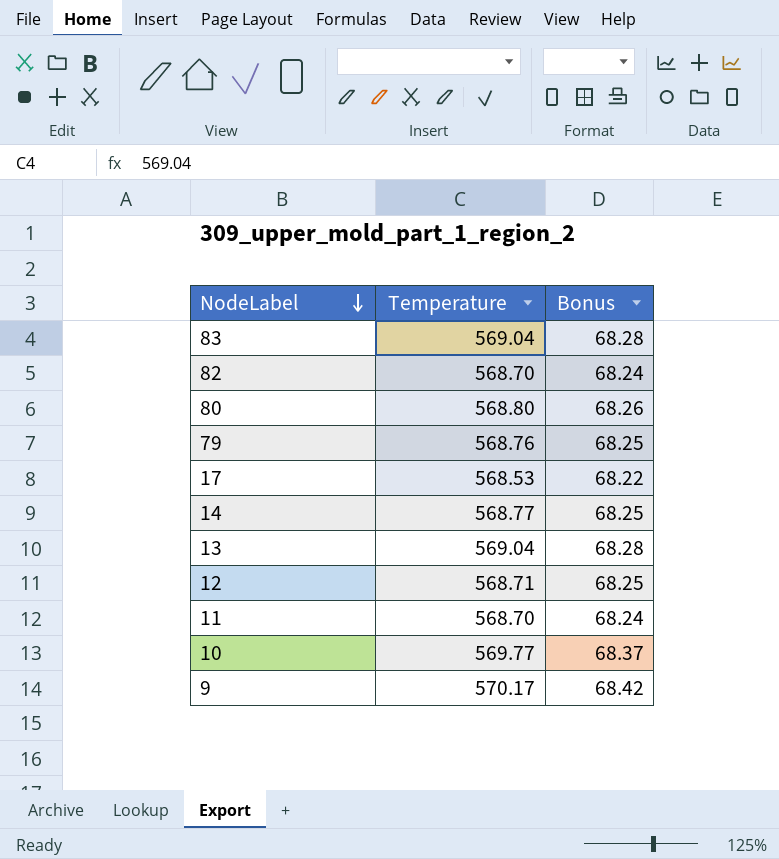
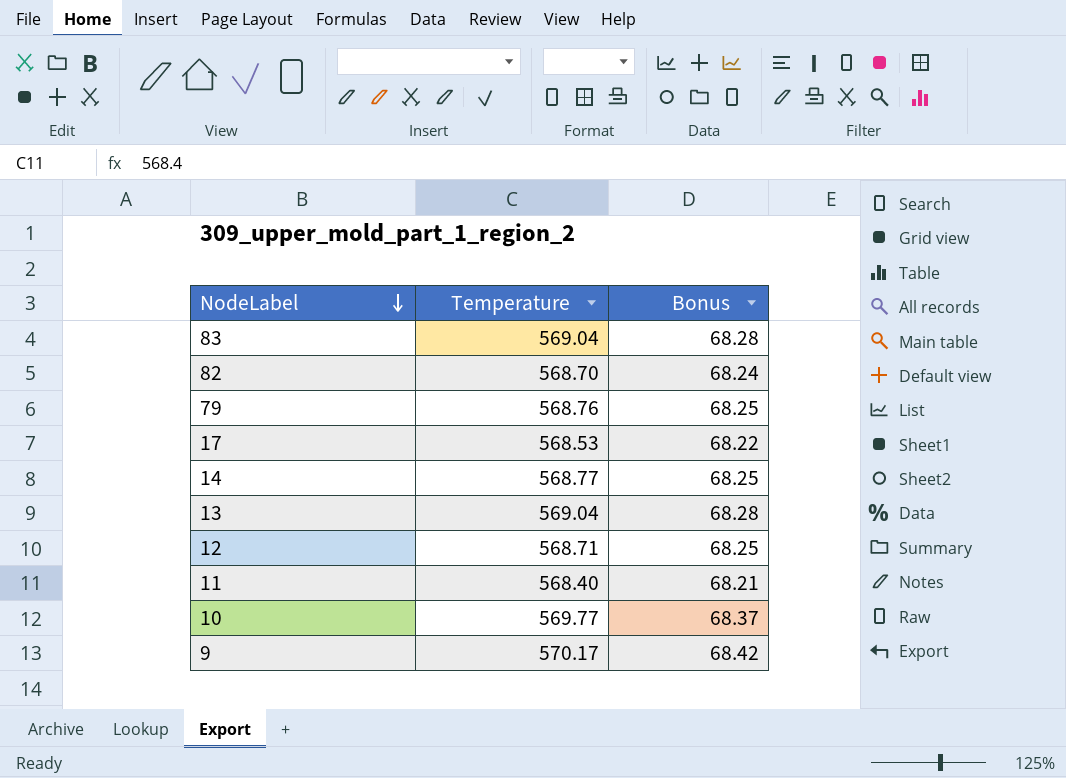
row 80: 568.80 | 68.26 -> none
11 | Temperature: 568.70 -> 568.40
11 | Bonus: 68.24 -> 68.21

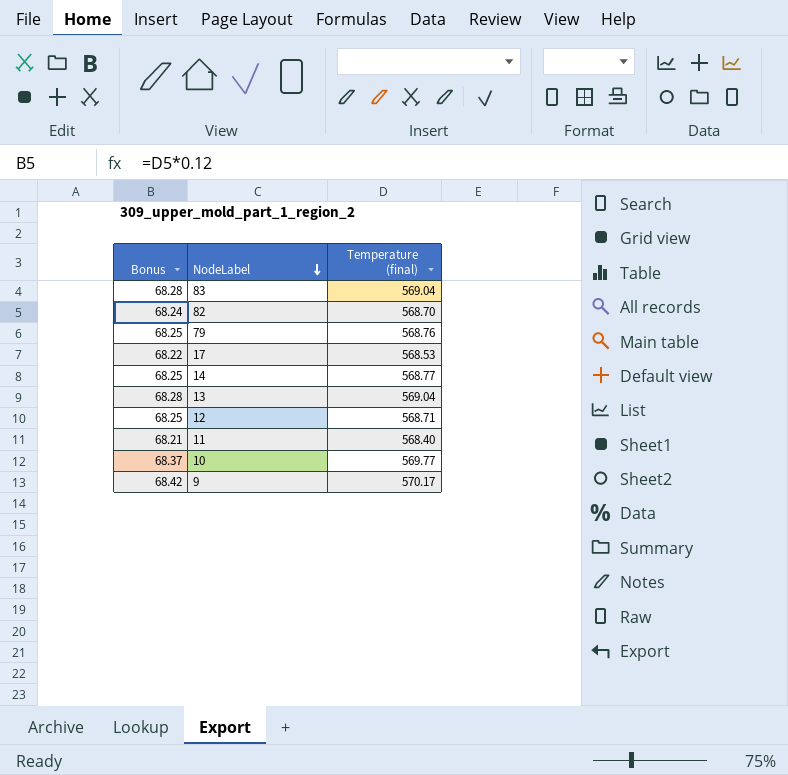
column Bonus | position: 3 -> 1
column name: Temperature -> Temperature (final)

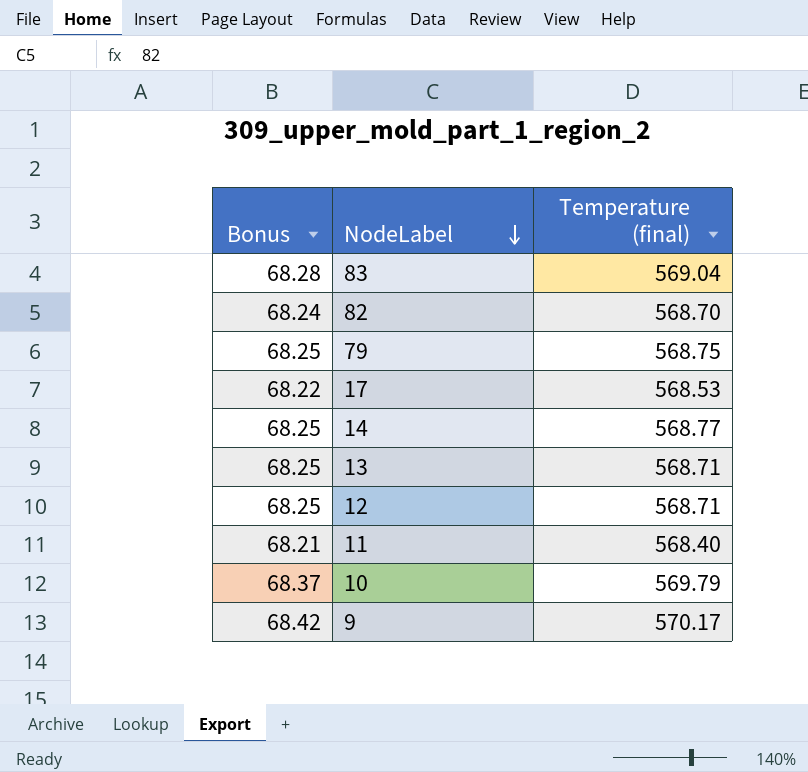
79 | Temperature (final): 568.76 -> 568.75
13 | Bonus: 68.28 -> 68.25
13 | Temperature (final): 569.04 -> 568.71
10 | Temperature (final): 569.77 -> 569.79

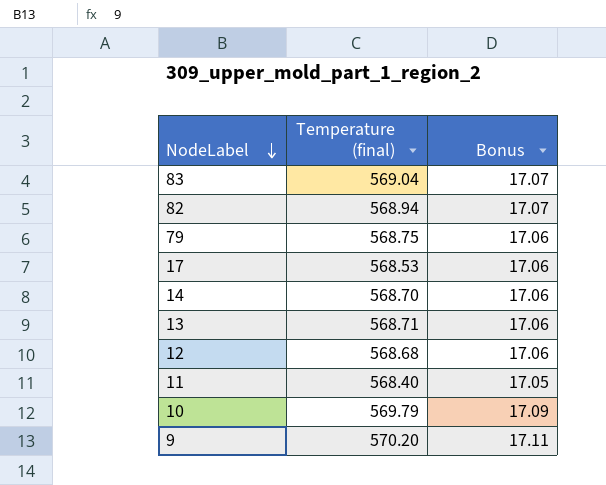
column Bonus | formula: [Temperature (final)] * 0.12 -> [Temperature (final)] * 0.03
column Bonus | position: 1 -> 3
82 | Temperature (final): 568.70 -> 568.94
14 | Temperature (final): 568.77 -> 568.70
12 | Temperature (final): 568.71 -> 568.68
9 | Temperature (final): 570.17 -> 570.20

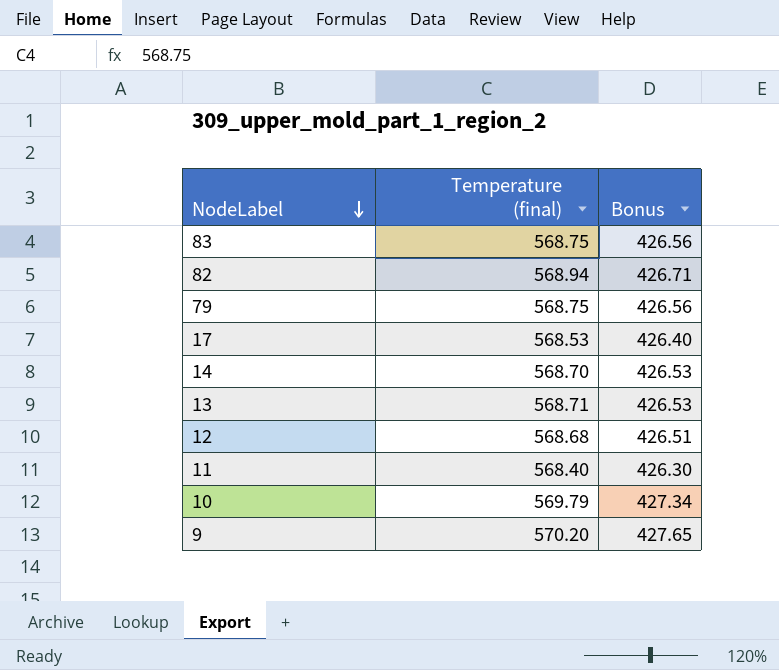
column Bonus | formula: [Temperature (final)] * 0.03 -> [Temperature (final)] * 0.75
83 | Temperature (final): 569.04 -> 568.75

